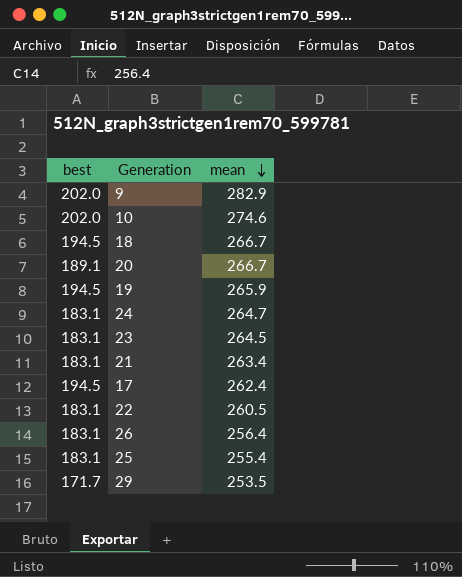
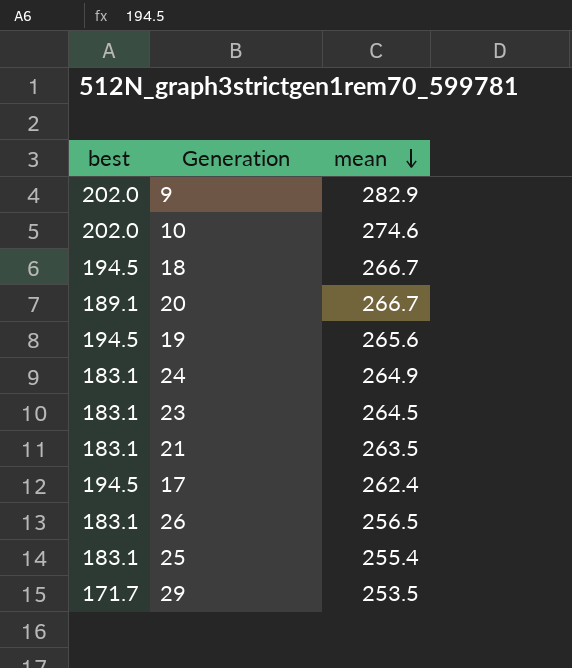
row 22: 183.1 | 260.5 -> none
19 | mean: 265.9 -> 265.6
24 | mean: 264.7 -> 264.9
21 | mean: 263.4 -> 263.5
26 | mean: 256.4 -> 256.5

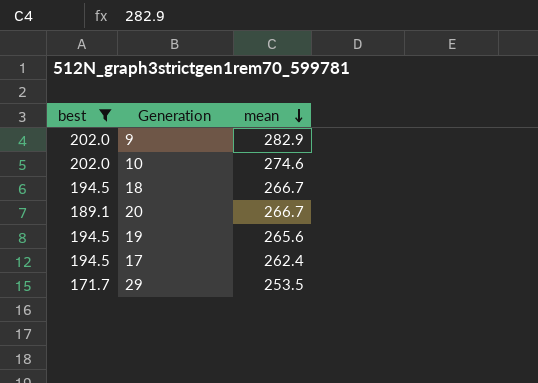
filter: none -> best != 183.1

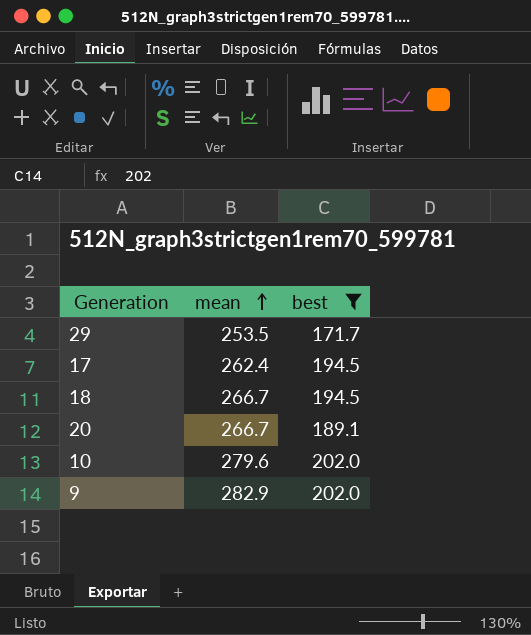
row order: mean descending -> mean ascending
column best | position: 1 -> 3
row 19: 194.5 | 265.6 -> none
10 | mean: 274.6 -> 279.6

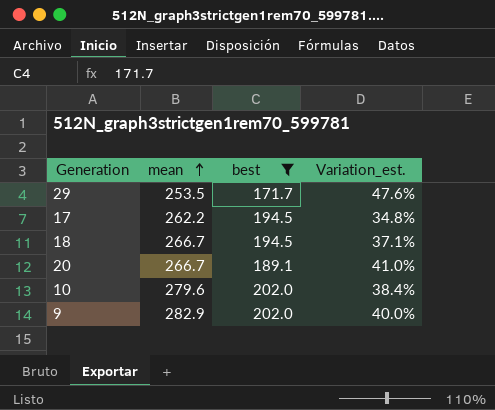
column Variation_est. | formula: none -> ([mean] - [best]) / [best]
17 | mean: 262.4 -> 262.2

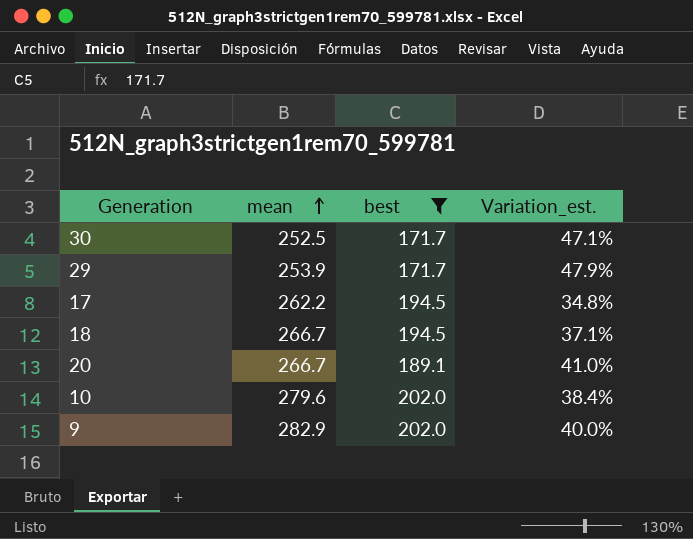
row 30: none -> 252.5 | 171.7 | 47.1%
29 | mean: 253.5 -> 253.9
29 | Variation_est.: 47.6% -> 47.9%

